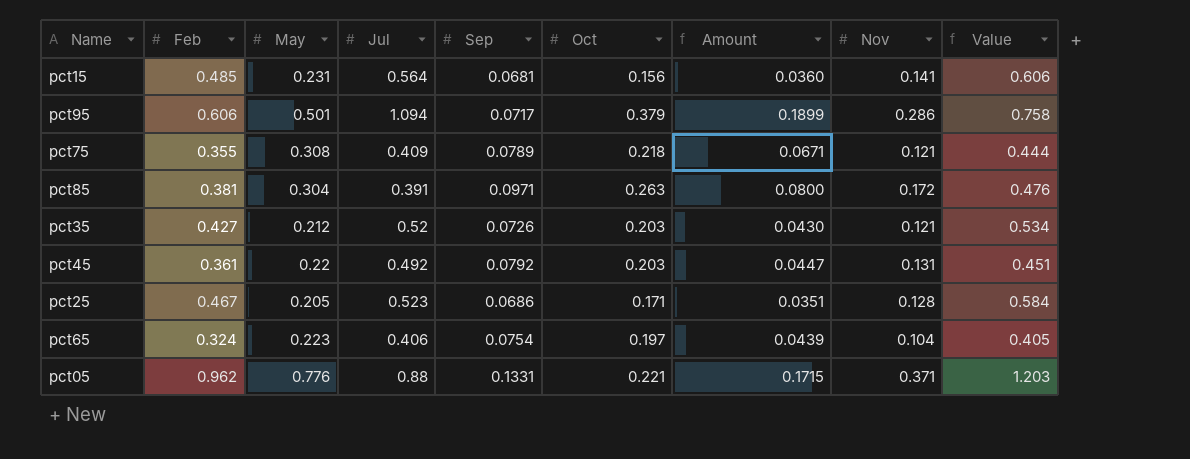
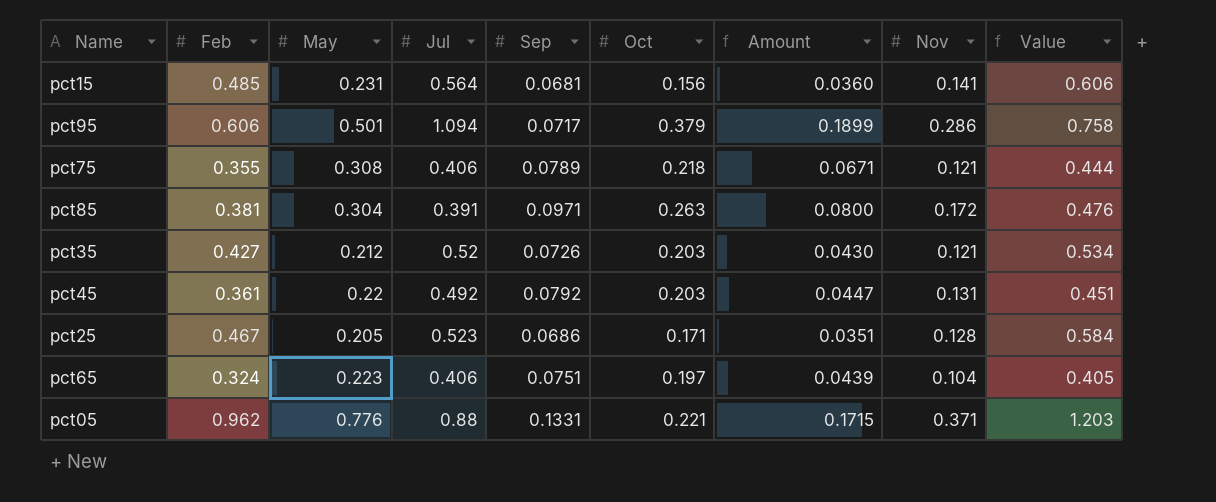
pct75 | Jul: 0.409 -> 0.406
pct65 | Sep: 0.0754 -> 0.0751

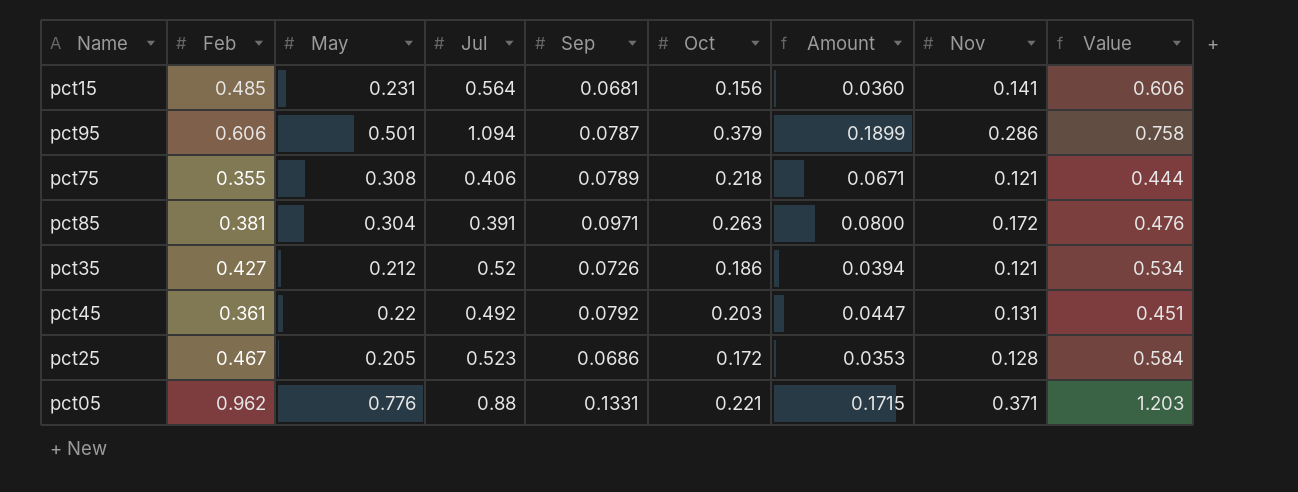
row pct65: 0.324 | 0.223 | 0.406 | 0.0751 | 0.197 | 0.0439 | 0.104 | 0.405 -> none
pct95 | Sep: 0.0717 -> 0.0787
pct35 | Oct: 0.203 -> 0.186
pct35 | Amount: 0.0430 -> 0.0394
pct25 | Oct: 0.171 -> 0.172
pct25 | Amount: 0.0351 -> 0.0353

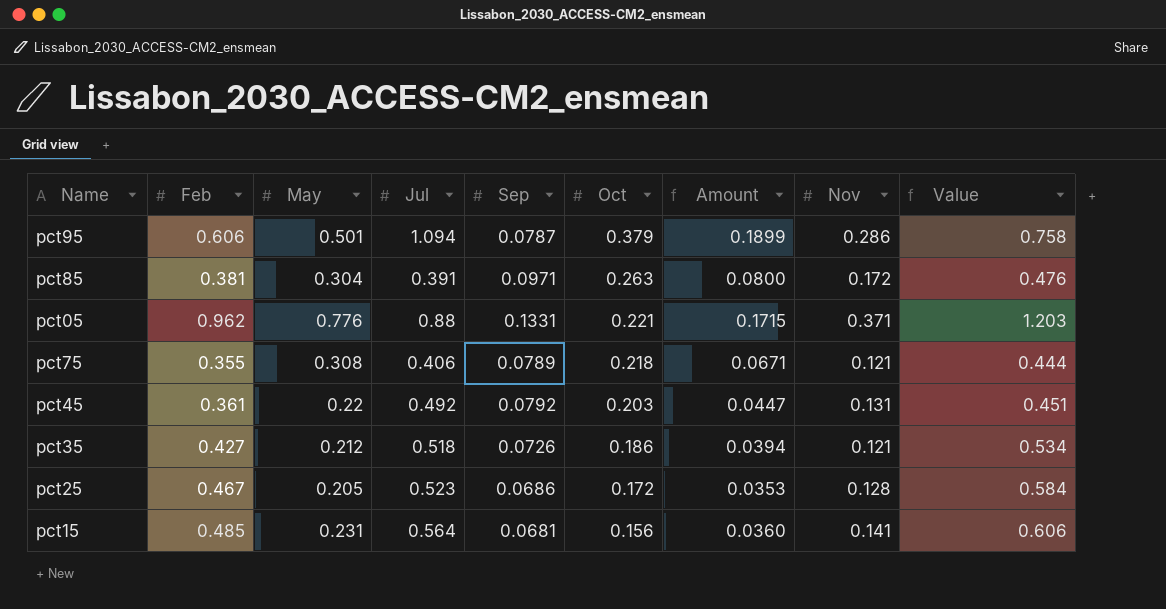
row order: none -> Oct descending
pct35 | Jul: 0.52 -> 0.518

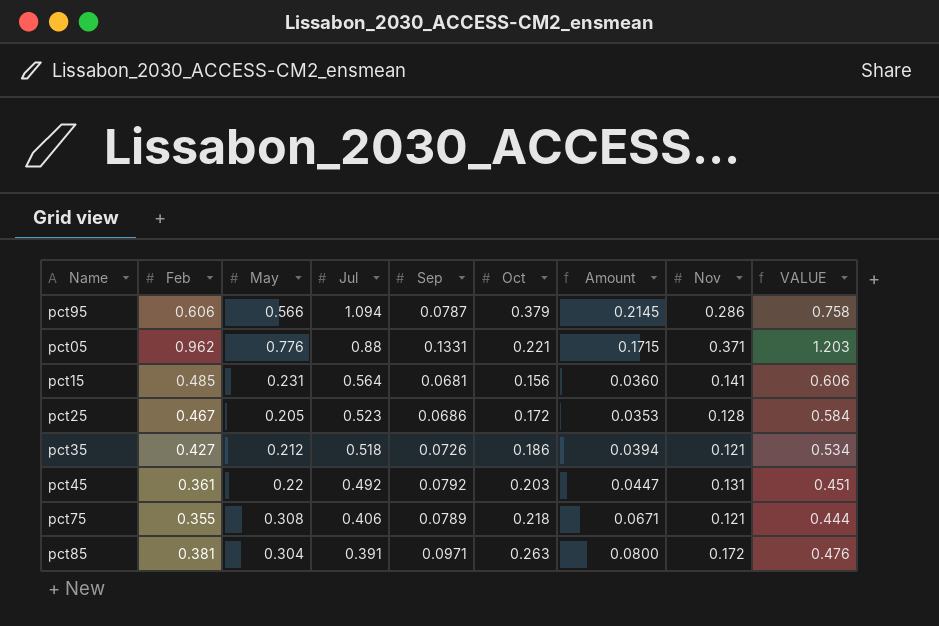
row order: Oct descending -> Jul descending
column name: Value -> VALUE
pct95 | May: 0.501 -> 0.566
pct95 | Amount: 0.1899 -> 0.2145

